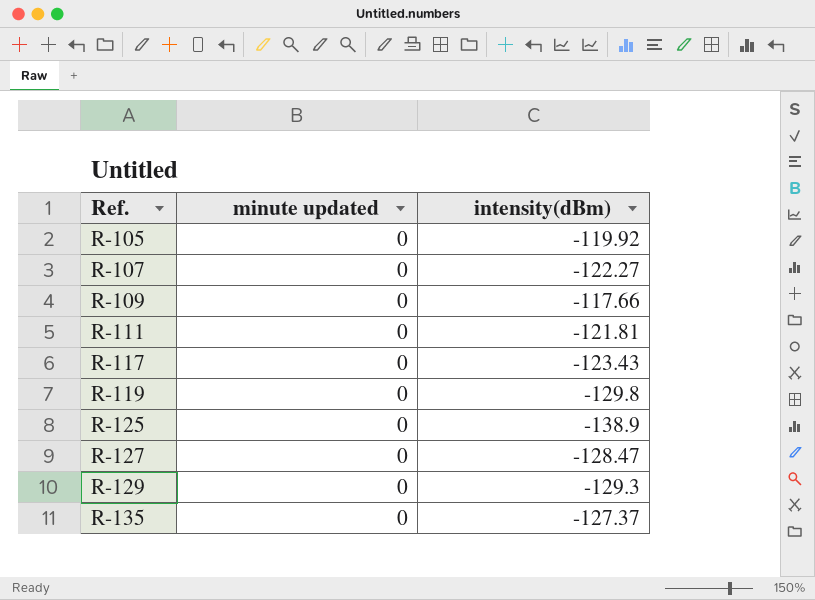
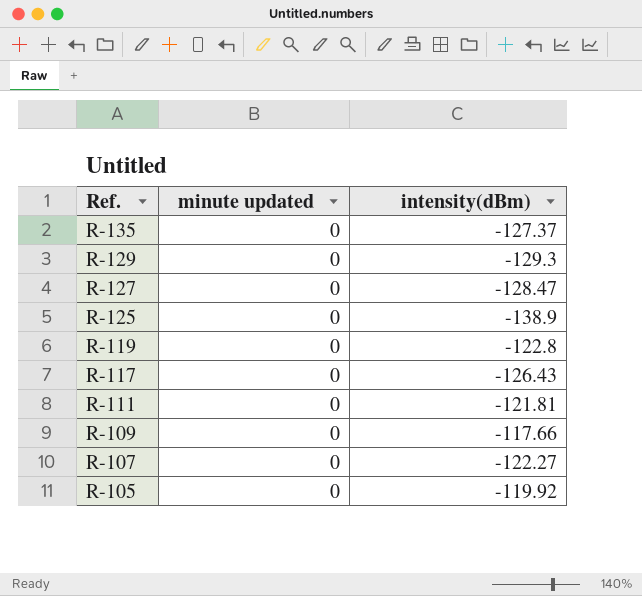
row order: Ref. ascending -> Ref. descending
R-119 | intensity(dBm): -129.8 -> -122.8
R-117 | intensity(dBm): -123.43 -> -126.43

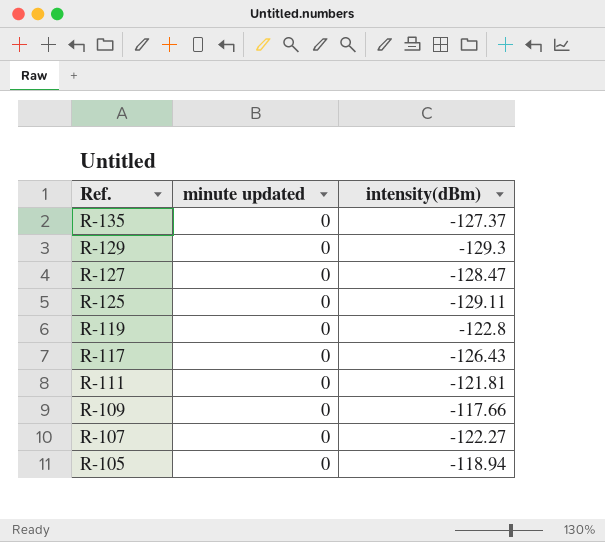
R-125 | intensity(dBm): -138.9 -> -129.11
R-105 | intensity(dBm): -119.92 -> -118.94

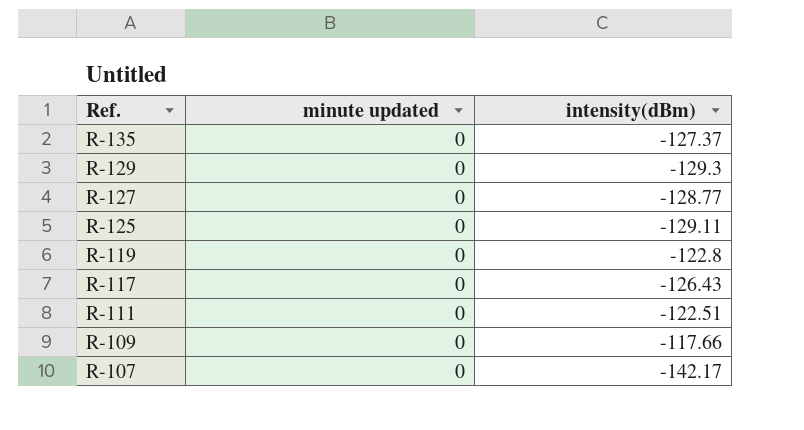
row R-105: 0 | -118.94 -> none
R-127 | intensity(dBm): -128.47 -> -128.77
R-111 | intensity(dBm): -121.81 -> -122.51
R-107 | intensity(dBm): -122.27 -> -142.17

